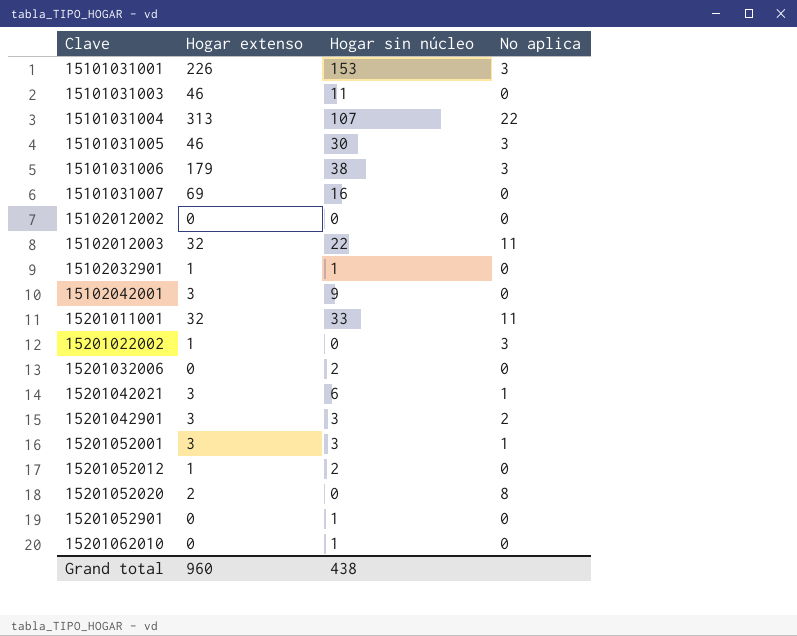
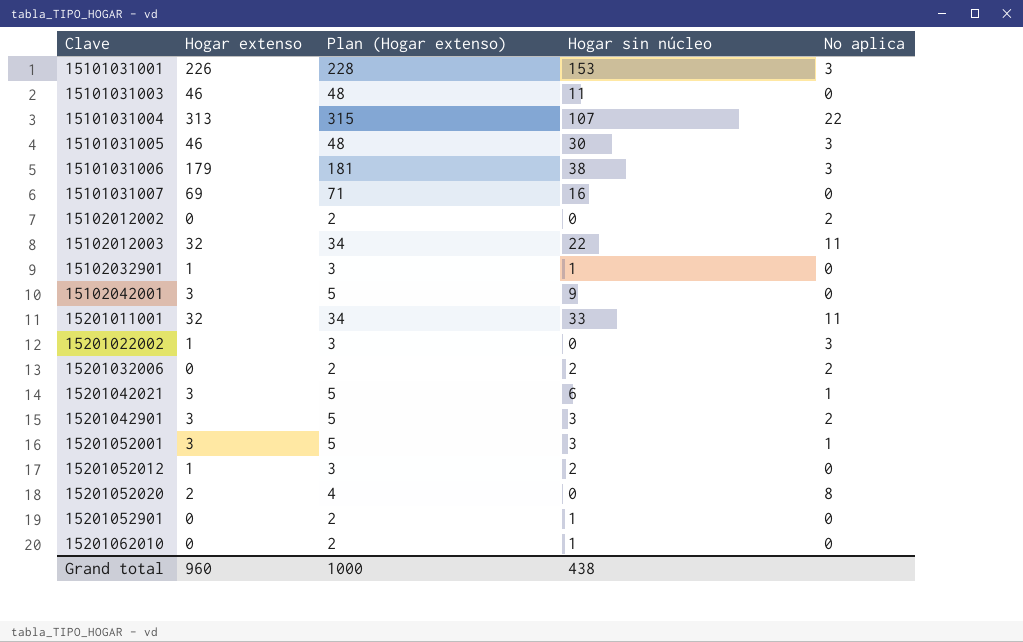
column Plan (Hogar extenso) | formula: none -> [Hogar extenso] + 2
15102012002 | No aplica: 0 -> 2
15201032006 | No aplica: 0 -> 2

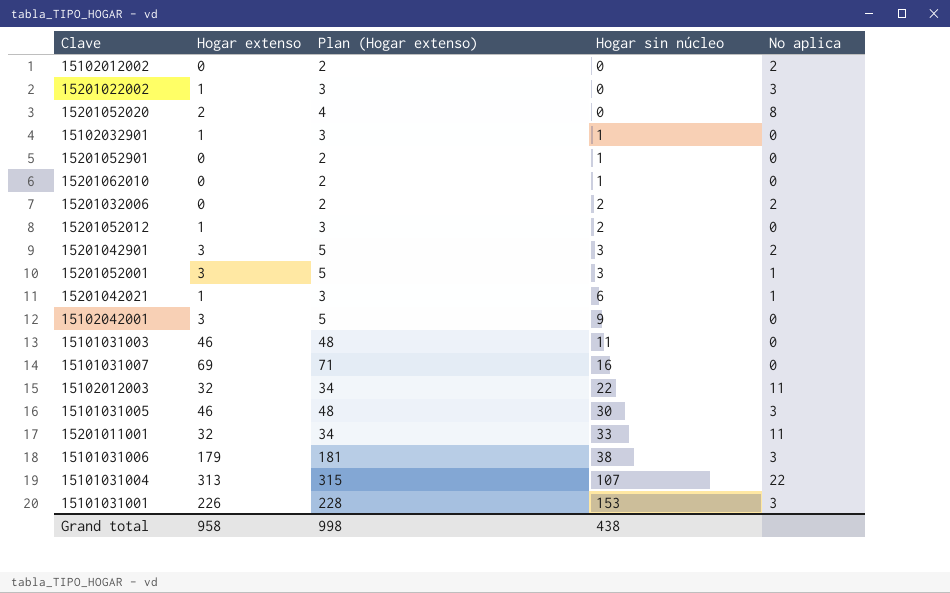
row order: Clave ascending -> Hogar sin núcleo ascending
15201042021 | Hogar extenso: 3 -> 1
15201042021 | Plan (Hogar extenso): 5 -> 3
Grand total | Hogar extenso: 960 -> 958
Grand total | Plan (Hogar extenso): 1000 -> 998

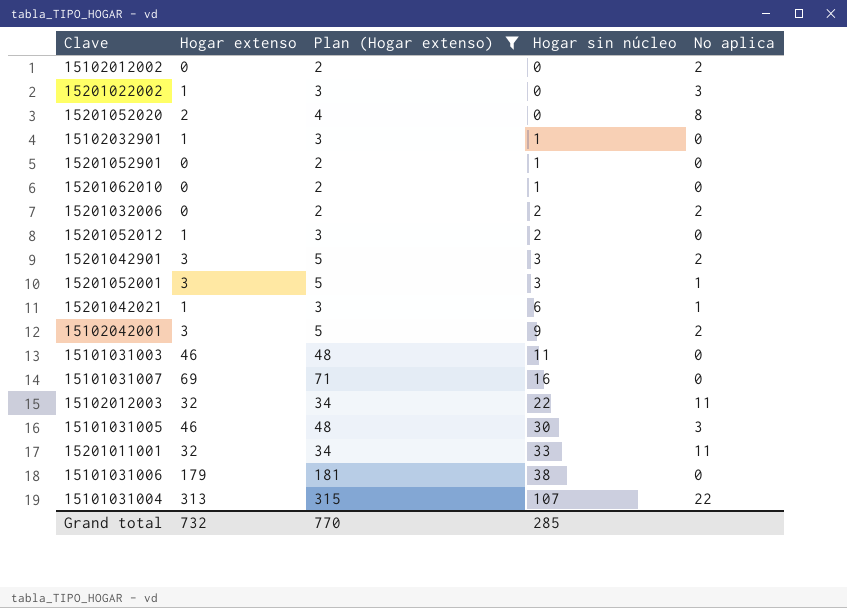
filter: none -> Plan (Hogar extenso) != 228
15102042001 | No aplica: 0 -> 2
15101031006 | No aplica: 3 -> 0
Grand total | Hogar extenso: 958 -> 732
Grand total | Plan (Hogar extenso): 998 -> 770
Grand total | Hogar sin núcleo: 438 -> 285

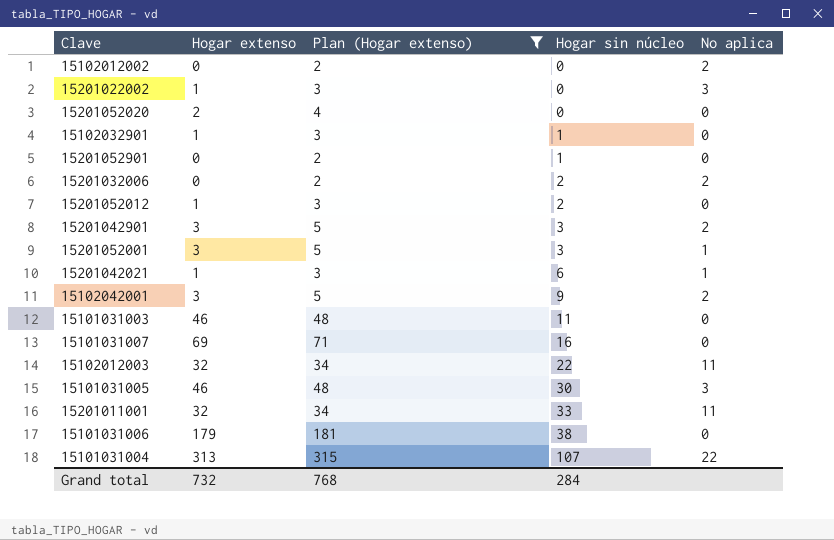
row 15201062010: 0 | 2 | 1 | 0 -> none
15201052020 | No aplica: 8 -> 0
Grand total | Plan (Hogar extenso): 770 -> 768
Grand total | Hogar sin núcleo: 285 -> 284

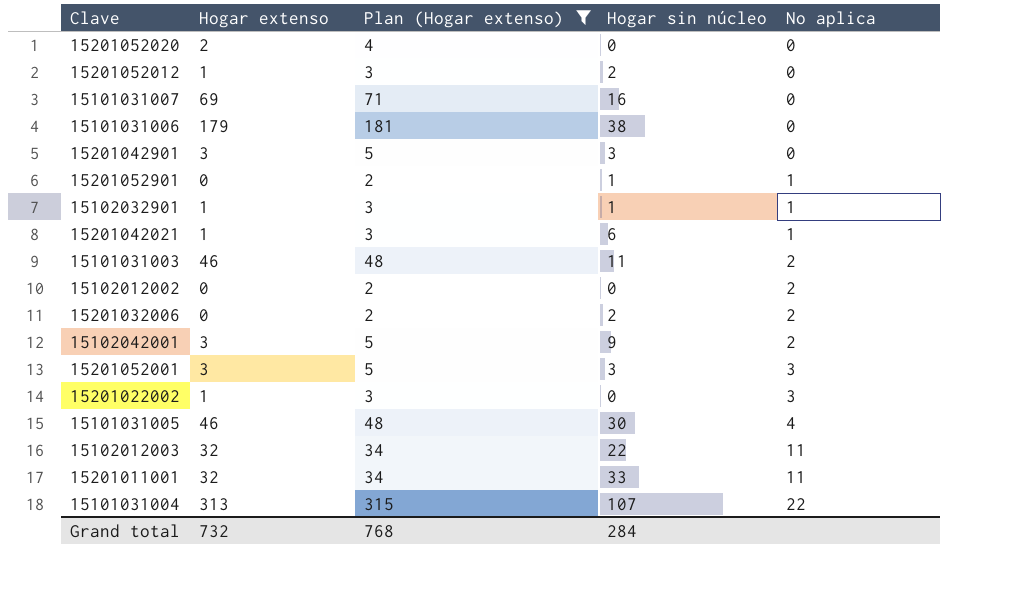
row order: Hogar sin núcleo ascending -> No aplica ascending
15201042901 | No aplica: 2 -> 0
15201052901 | No aplica: 0 -> 1
15102032901 | No aplica: 0 -> 1
15101031003 | No aplica: 0 -> 2
15201052001 | No aplica: 1 -> 3
15101031005 | No aplica: 3 -> 4

